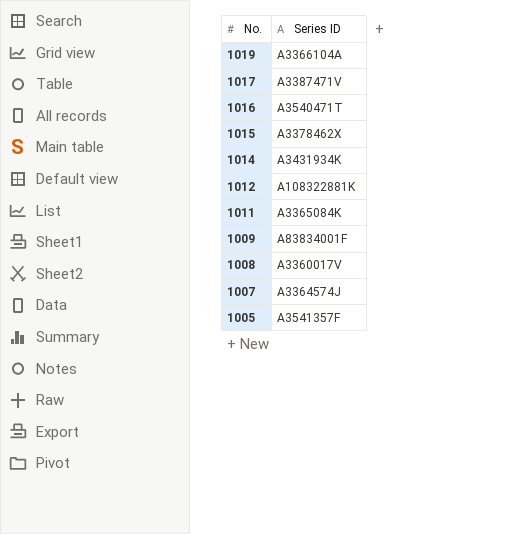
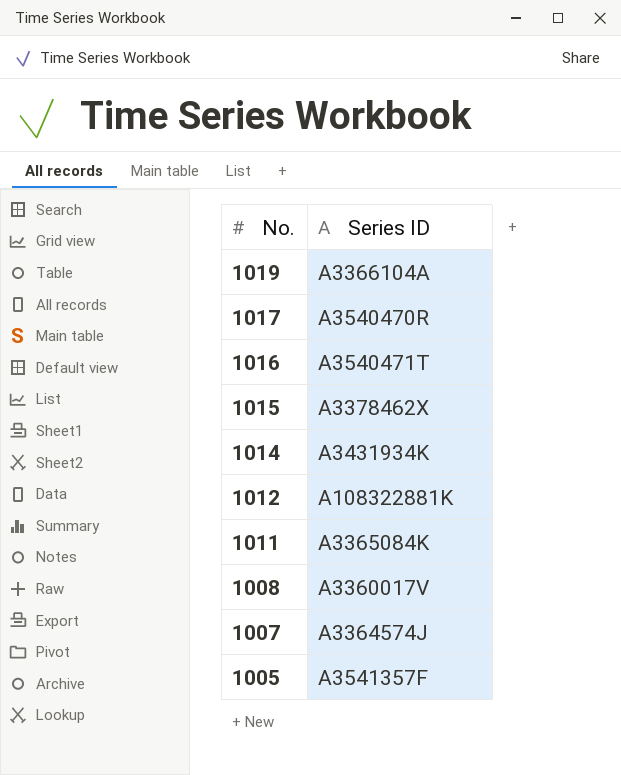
row 1009: A83834001F -> none
1017 | Series ID: A3387471V -> A3540470R

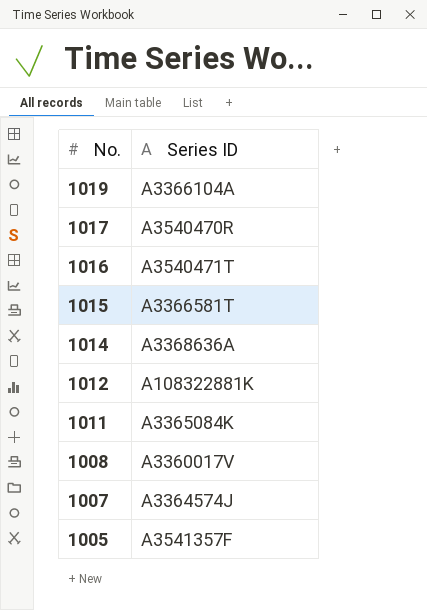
1015 | Series ID: A3378462X -> A3366581T
1014 | Series ID: A3431934K -> A3368636A

